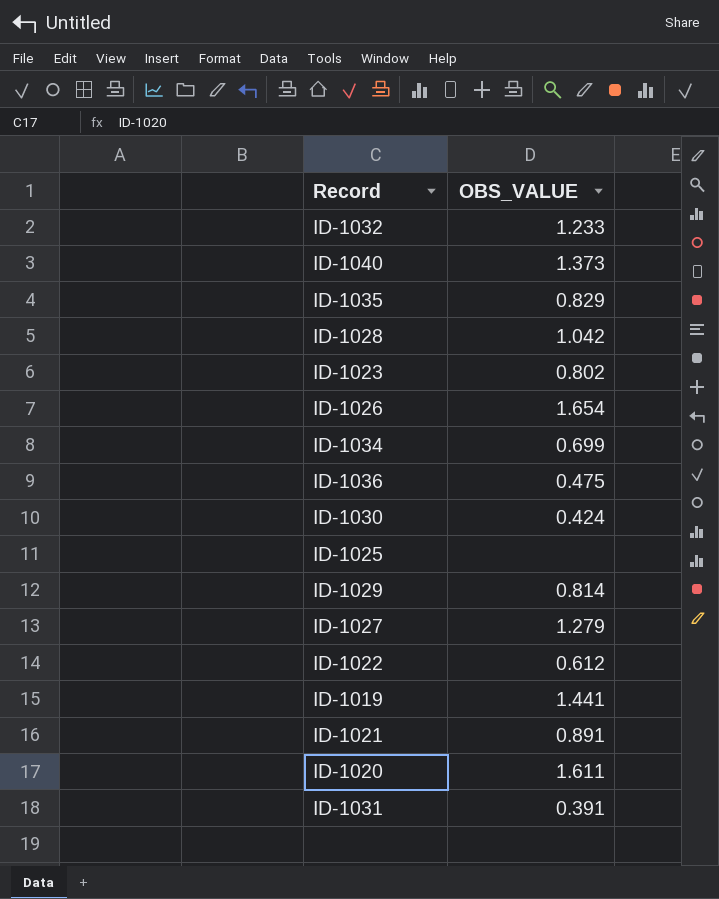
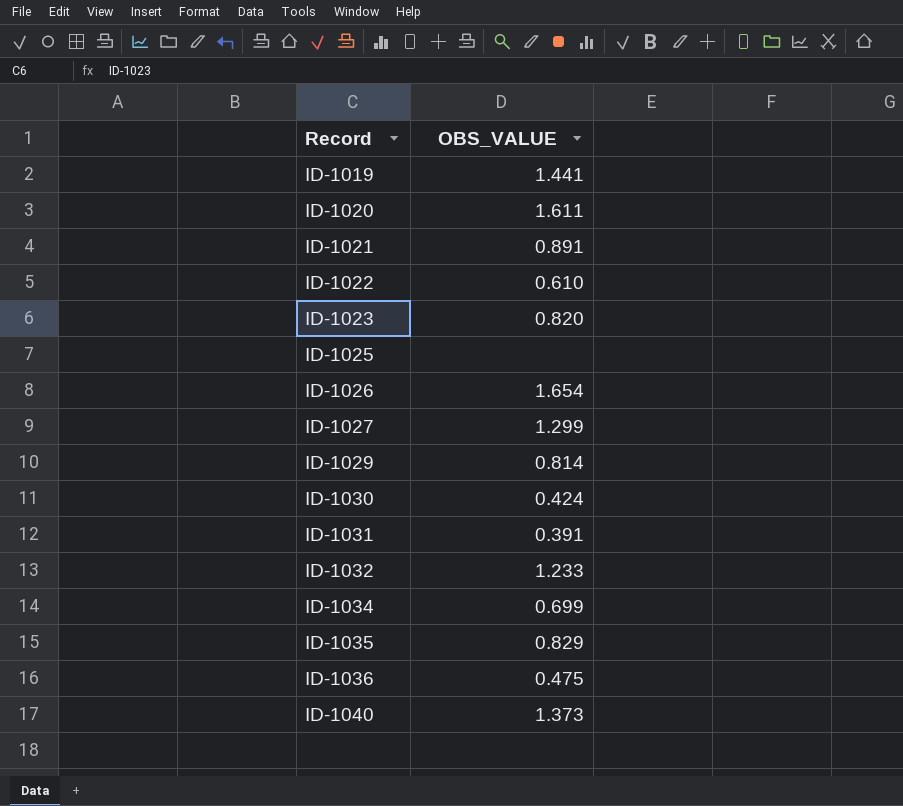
row order: none -> Record ascending
row ID-1028: 1.042 -> none
ID-1022 | OBS_VALUE: 0.612 -> 0.610
ID-1023 | OBS_VALUE: 0.802 -> 0.820
ID-1027 | OBS_VALUE: 1.279 -> 1.299

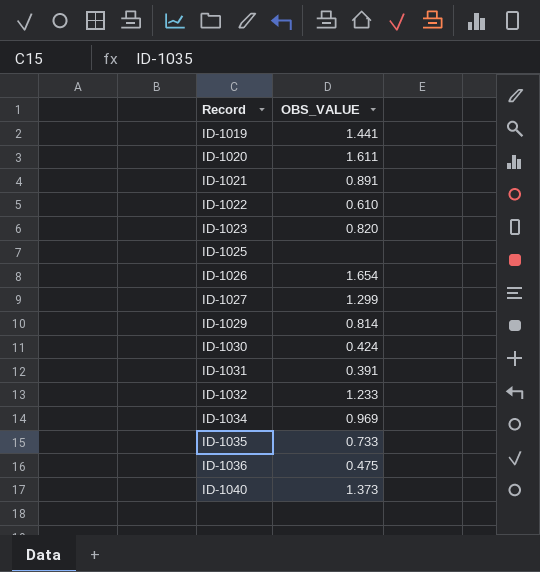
ID-1034 | OBS_VALUE: 0.699 -> 0.969
ID-1035 | OBS_VALUE: 0.829 -> 0.733

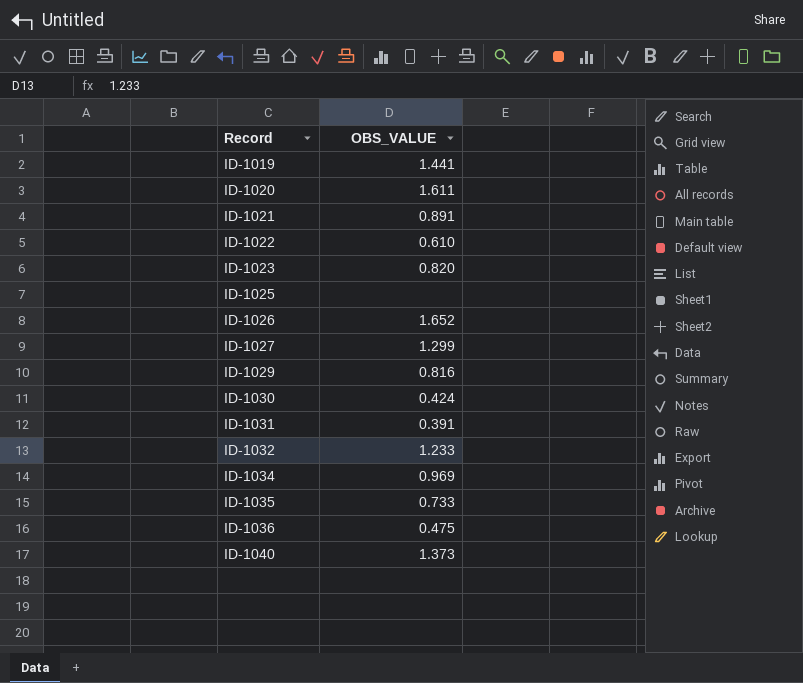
ID-1026 | OBS_VALUE: 1.654 -> 1.652
ID-1029 | OBS_VALUE: 0.814 -> 0.816

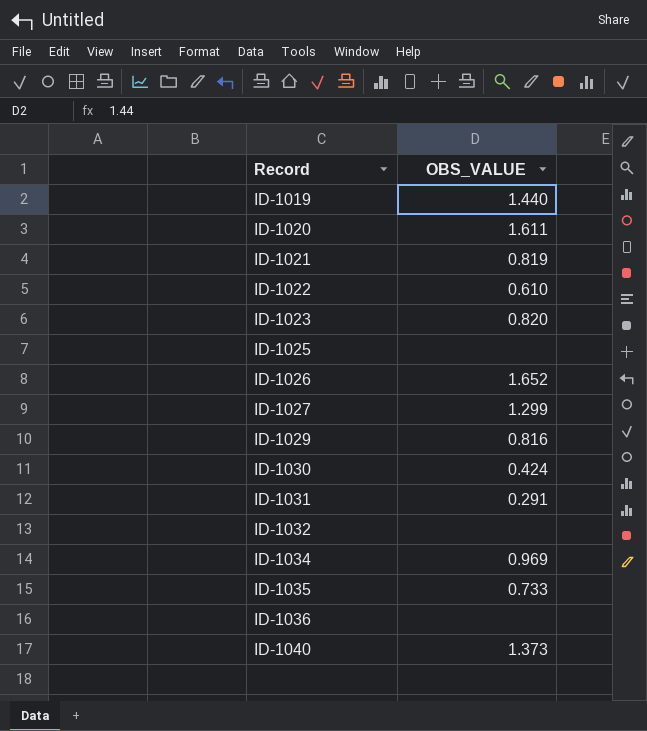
ID-1019 | OBS_VALUE: 1.441 -> 1.440
ID-1021 | OBS_VALUE: 0.891 -> 0.819
ID-1031 | OBS_VALUE: 0.391 -> 0.291
ID-1032 | OBS_VALUE: 1.233 -> none
ID-1036 | OBS_VALUE: 0.475 -> none

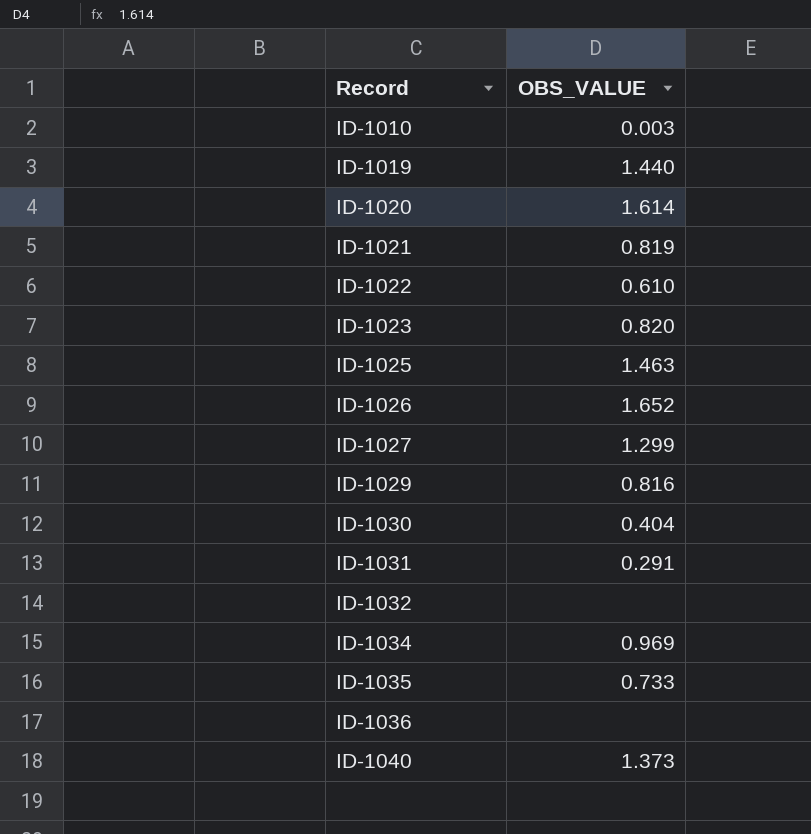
row ID-1010: none -> 0.003
ID-1020 | OBS_VALUE: 1.611 -> 1.614
ID-1025 | OBS_VALUE: none -> 1.463
ID-1030 | OBS_VALUE: 0.424 -> 0.404

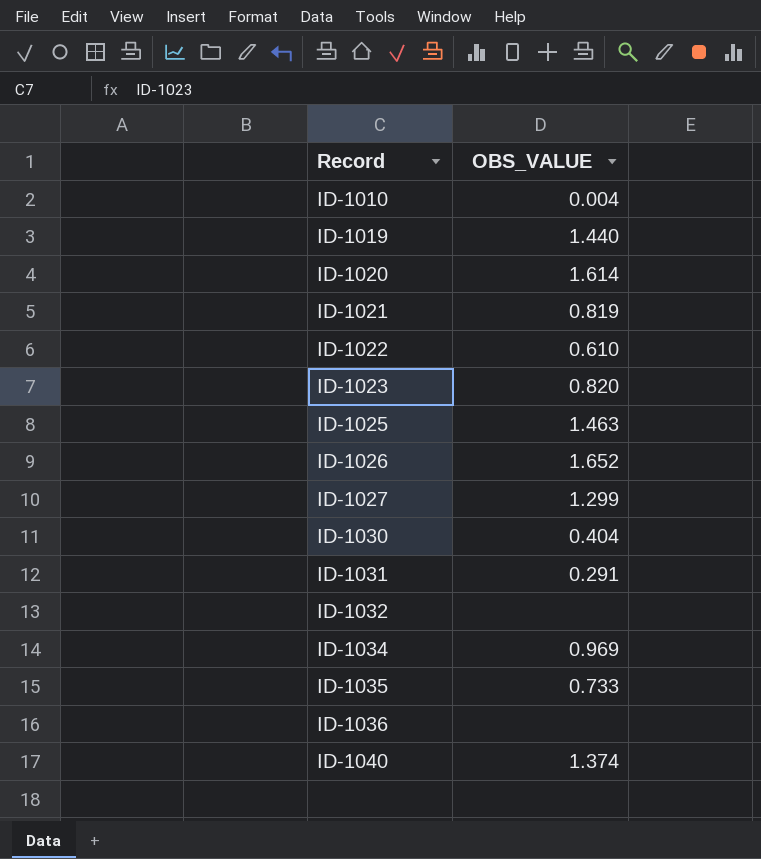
row ID-1029: 0.816 -> none
ID-1010 | OBS_VALUE: 0.003 -> 0.004
ID-1040 | OBS_VALUE: 1.373 -> 1.374

